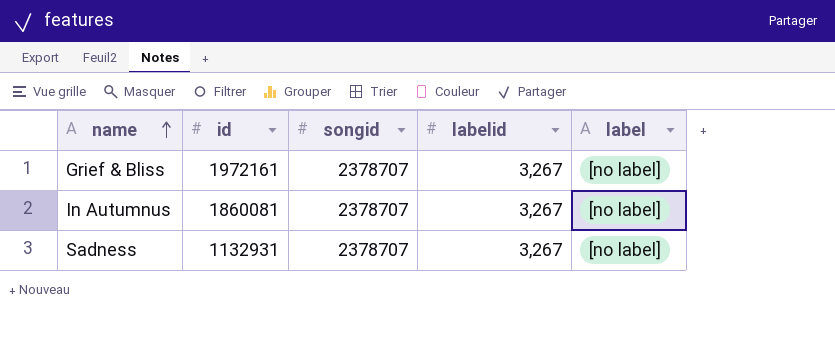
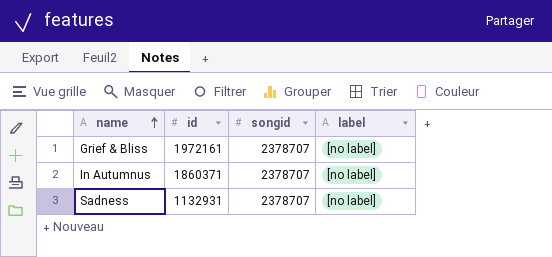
column labelid | position: 4 -> none
In Autumnus | id: 1860081 -> 1860371

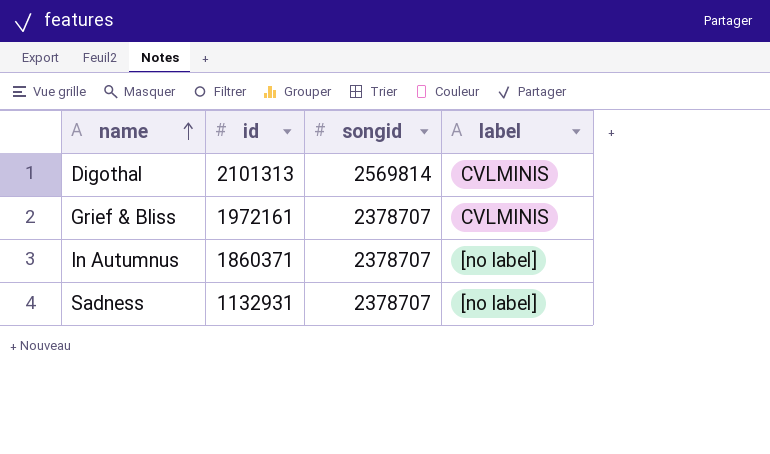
row Digothal: none -> 2101313 | 2569814 | CVLMINIS
Grief & Bliss | label: [no label] -> CVLMINIS

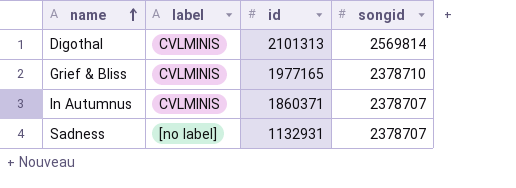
column label | position: 4 -> 2
Grief & Bliss | id: 1972161 -> 1977165
Grief & Bliss | songid: 2378707 -> 2378710
In Autumnus | label: [no label] -> CVLMINIS

